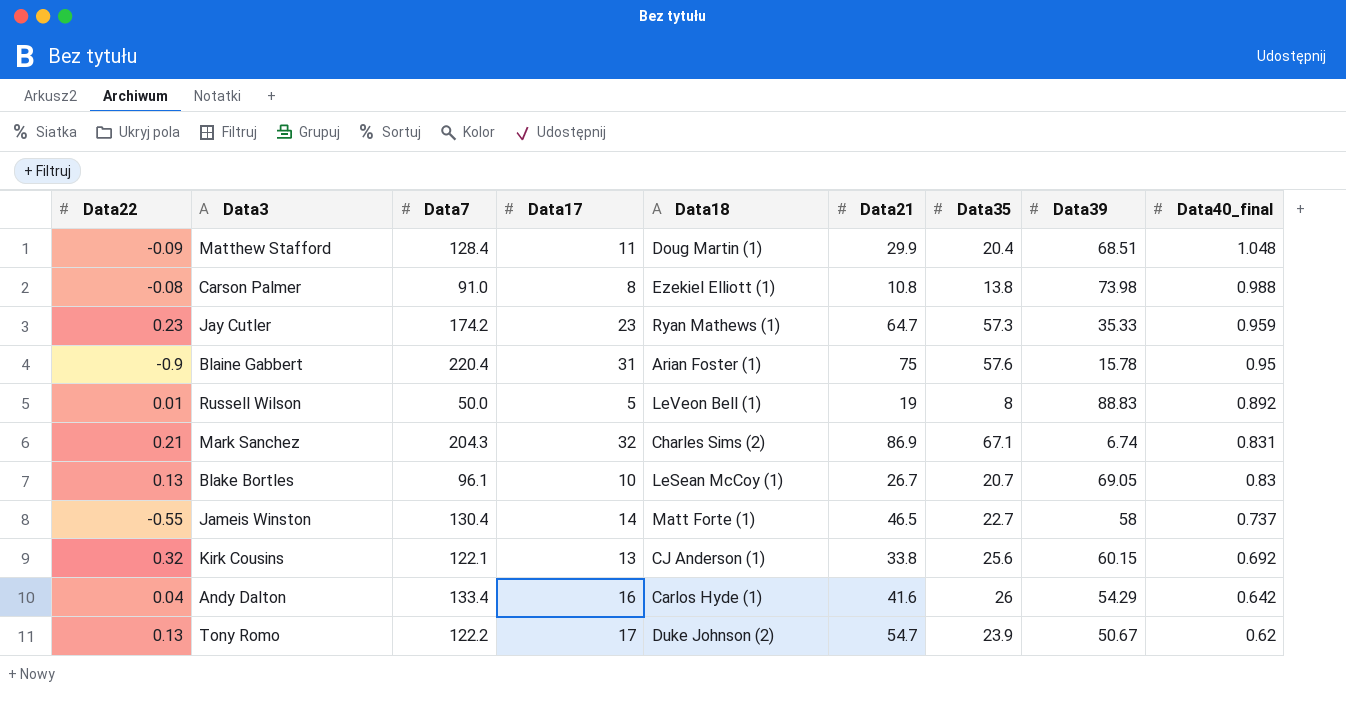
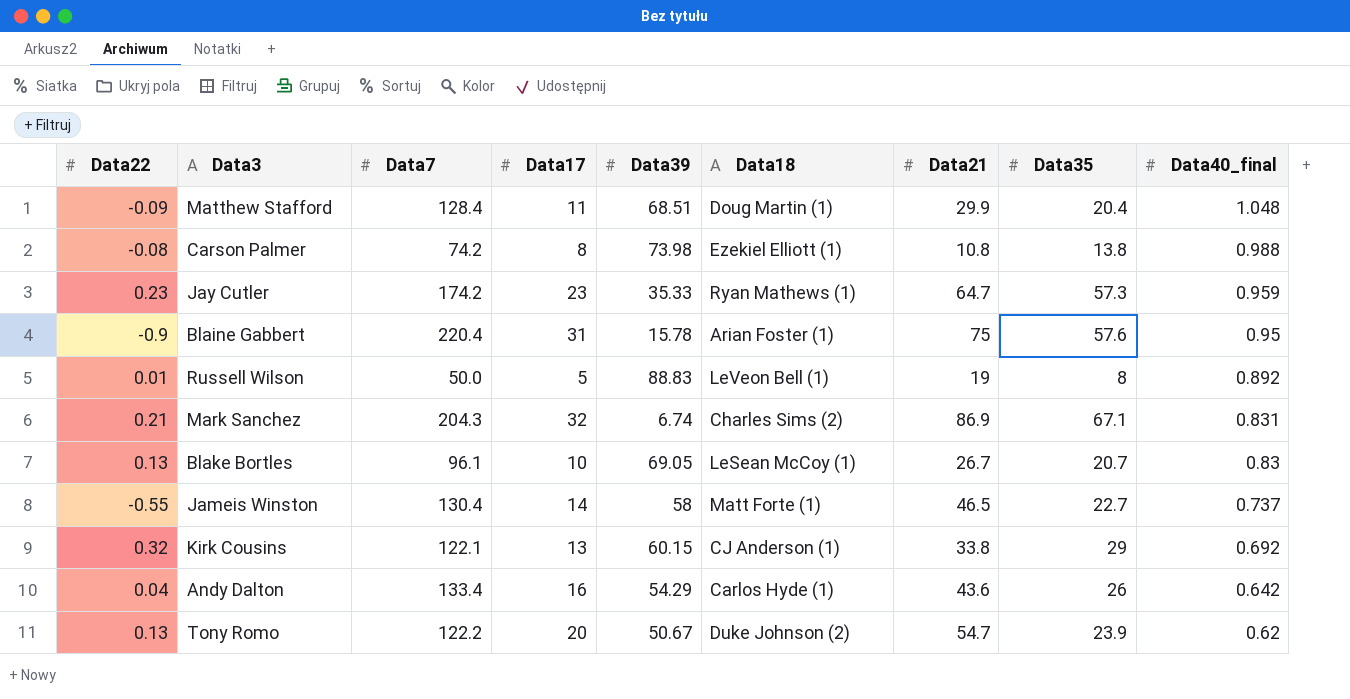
column Data39 | position: 8 -> 5
Carson Palmer | Data7: 91.0 -> 74.2
Kirk Cousins | Data35: 25.6 -> 29
Andy Dalton | Data21: 41.6 -> 43.6
Tony Romo | Data17: 17 -> 20

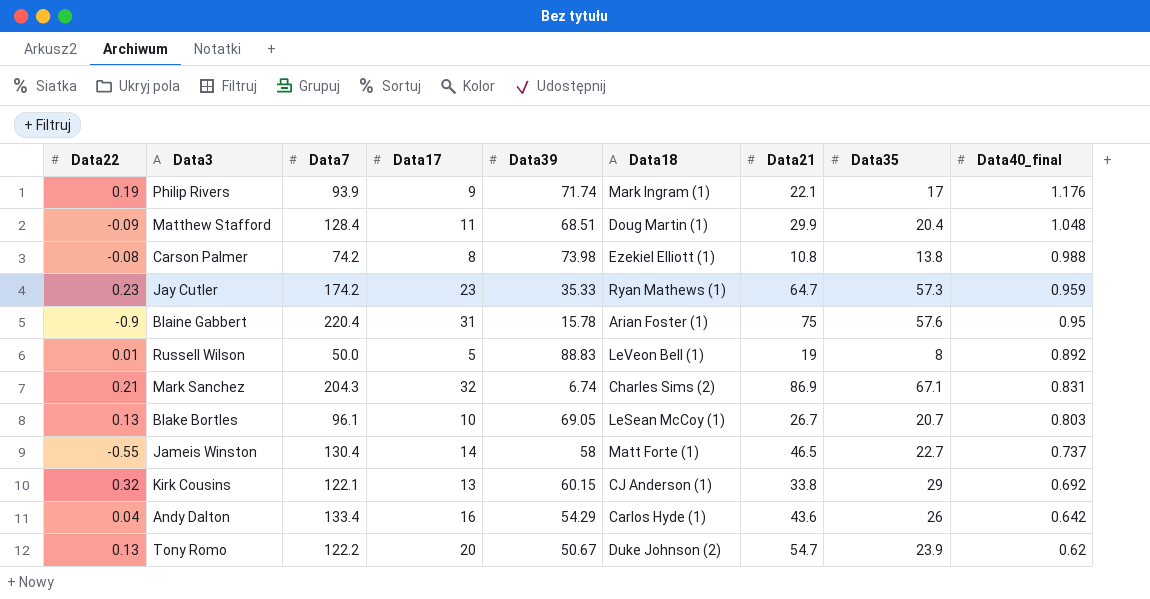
row Philip Rivers: none -> 0.19 | 93.9 | 9 | 71.74 | Mark Ingram (1) | 22.1 | 17 | 1.176
Blake Bortles | Data40_final: 0.83 -> 0.803

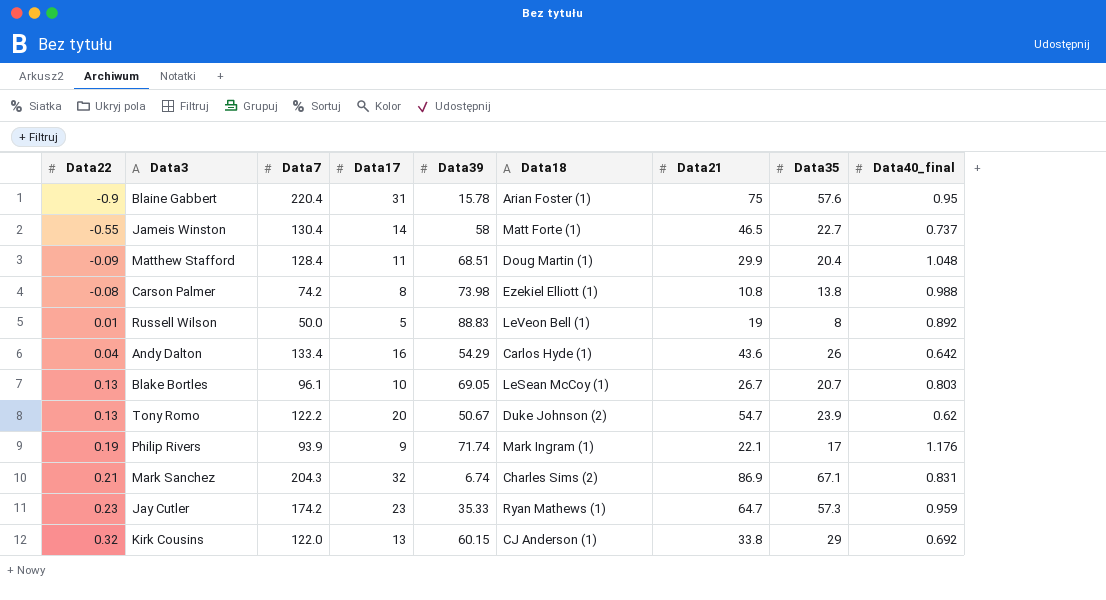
row order: Data40_final descending -> Data22 ascending
Kirk Cousins | Data7: 122.1 -> 122.0

